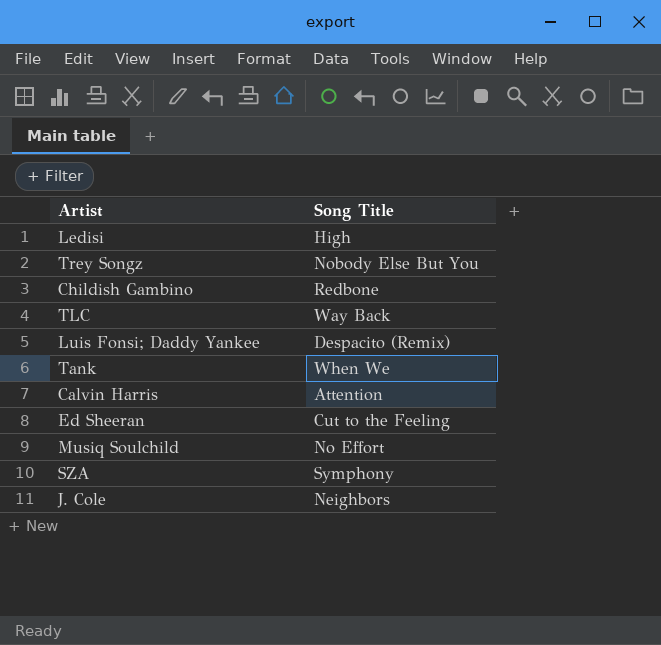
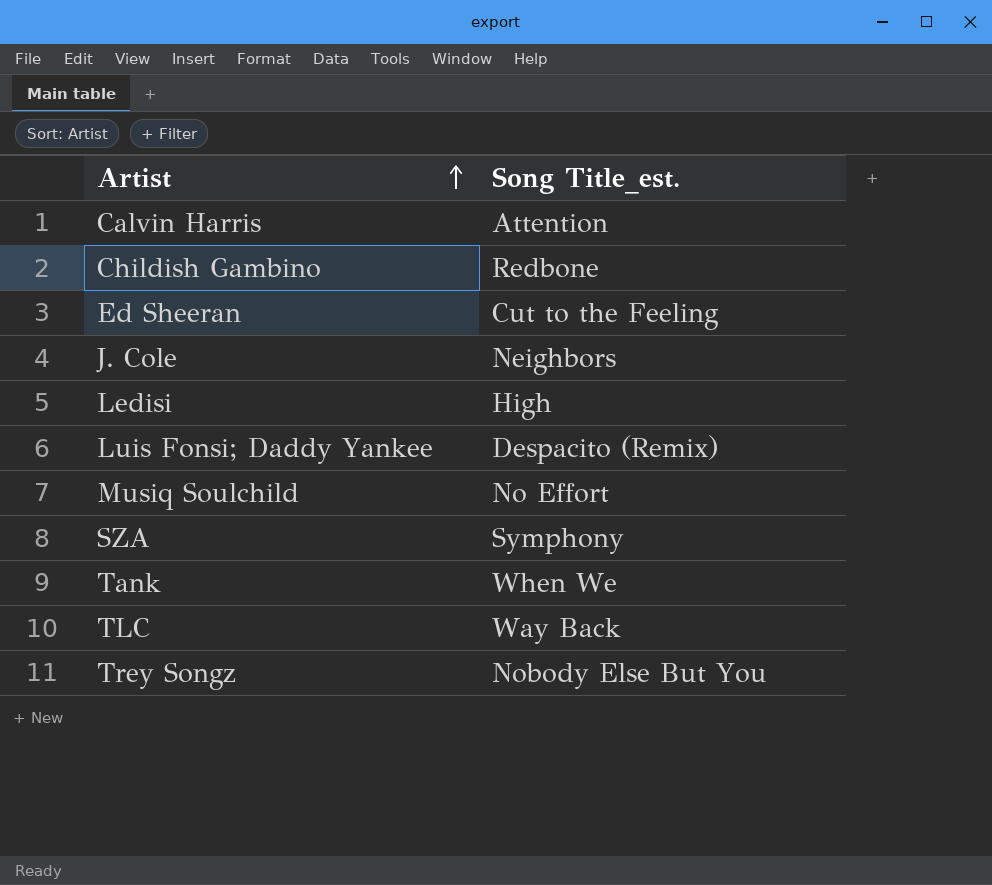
row order: none -> Artist ascending
column name: Song Title -> Song Title_est.

